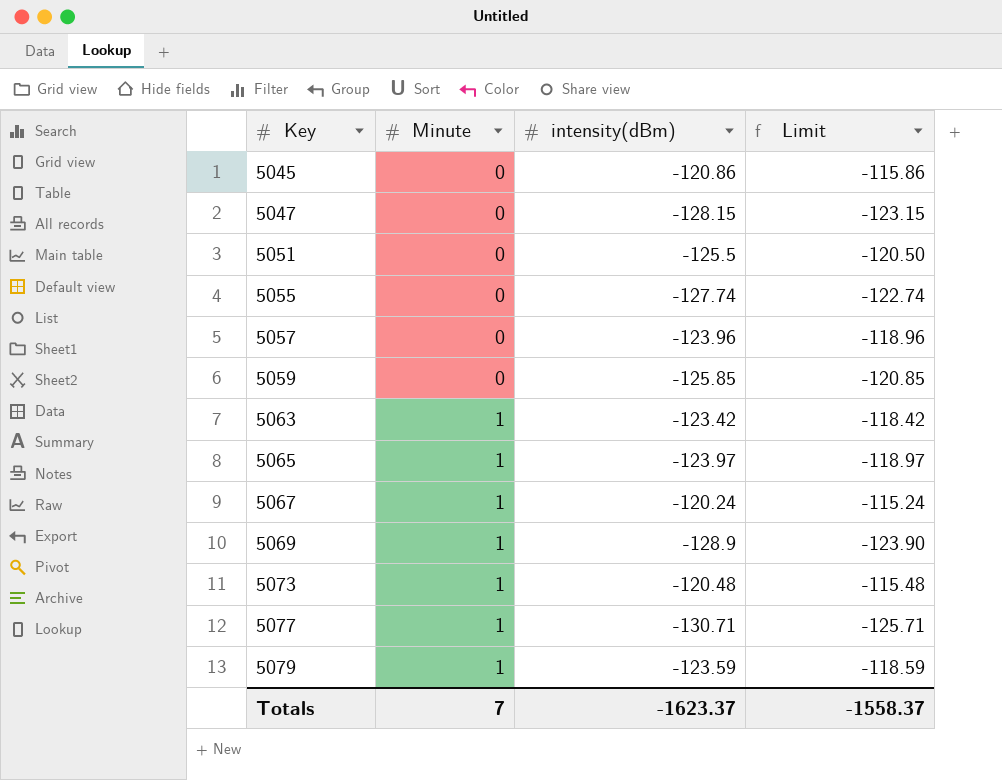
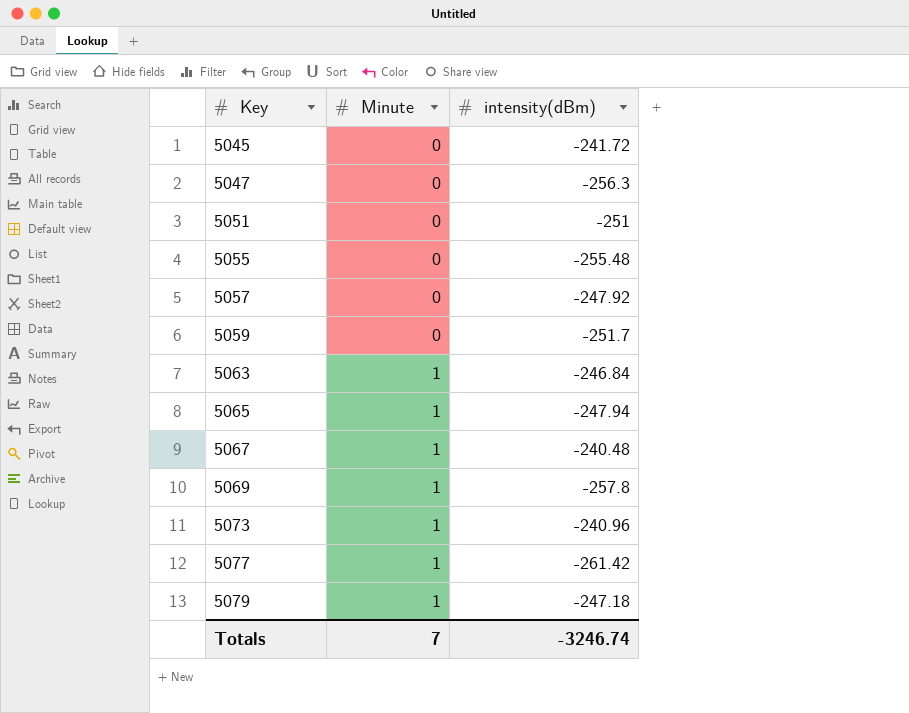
column Limit | formula: [intensity(dBm)] + 5 -> none
5045 | intensity(dBm): -120.86 -> -241.72
5047 | intensity(dBm): -128.15 -> -256.3
5051 | intensity(dBm): -125.5 -> -251
5055 | intensity(dBm): -127.74 -> -255.48
5057 | intensity(dBm): -123.96 -> -247.92
5059 | intensity(dBm): -125.85 -> -251.7
5063 | intensity(dBm): -123.42 -> -246.84
5065 | intensity(dBm): -123.97 -> -247.94
5067 | intensity(dBm): -120.24 -> -240.48
5069 | intensity(dBm): -128.9 -> -257.8
5073 | intensity(dBm): -120.48 -> -240.96
5077 | intensity(dBm): -130.71 -> -261.42
5079 | intensity(dBm): -123.59 -> -247.18
Totals | intensity(dBm): -1623.37 -> -3246.74

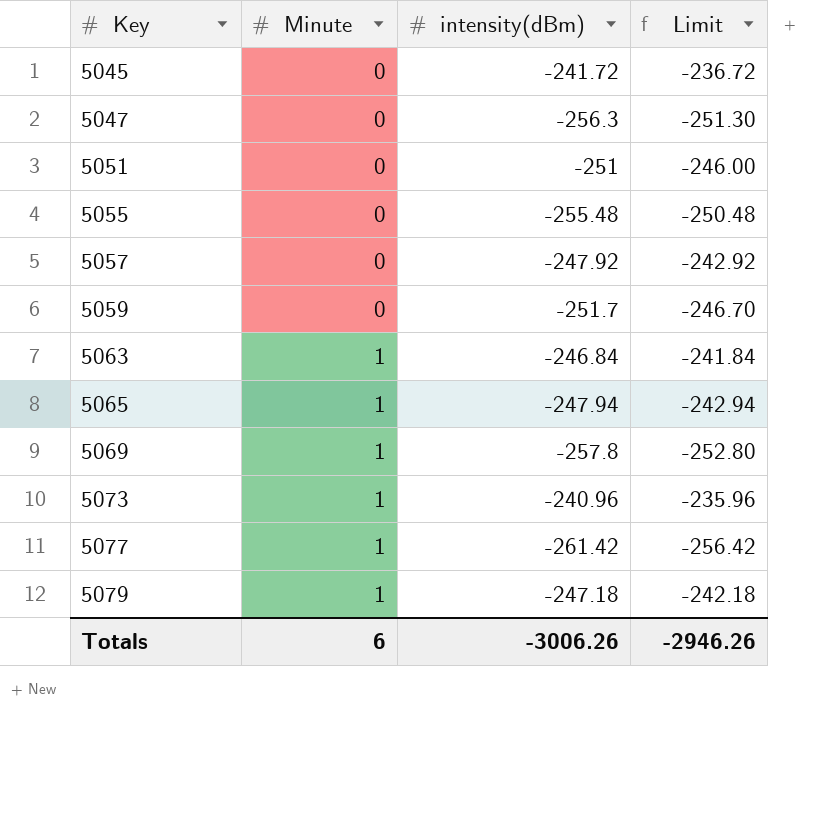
column Limit | formula: none -> [intensity(dBm)] + 5
row 5067: 1 | -240.48 -> none
Totals | Minute: 7 -> 6
Totals | intensity(dBm): -3246.74 -> -3006.26

